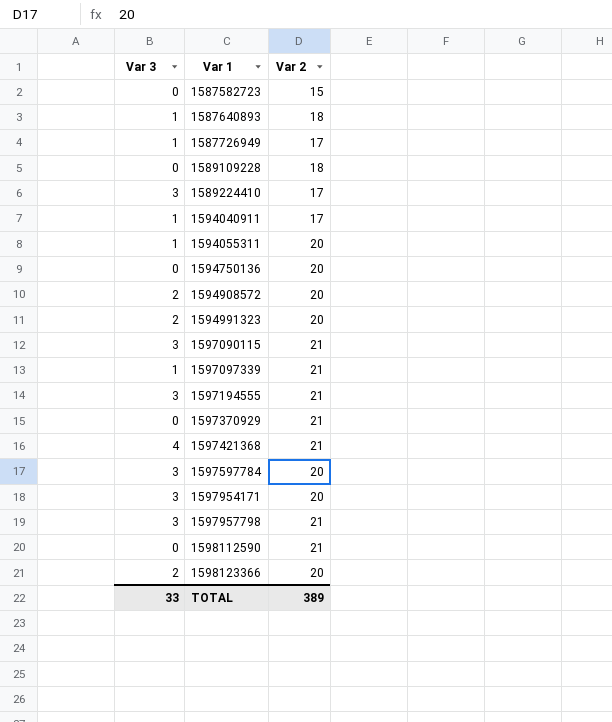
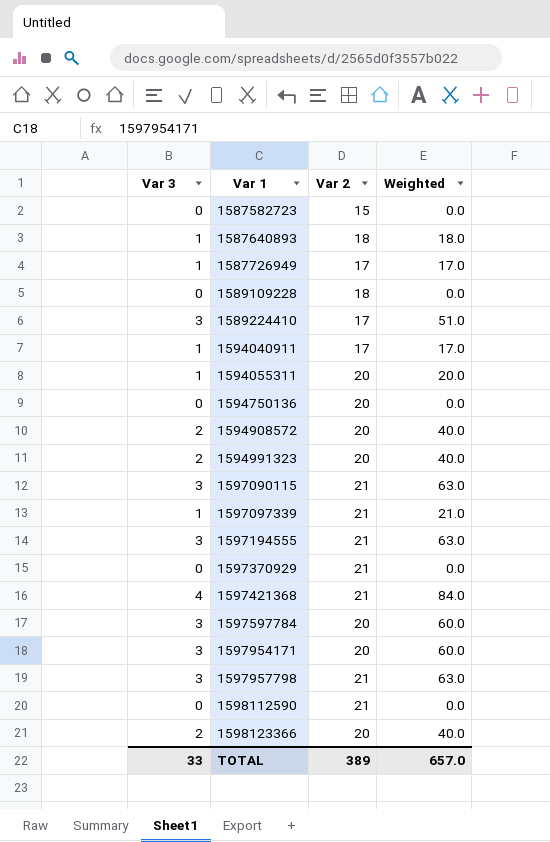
column Weighted | formula: none -> [Var 3] * [Var 2]

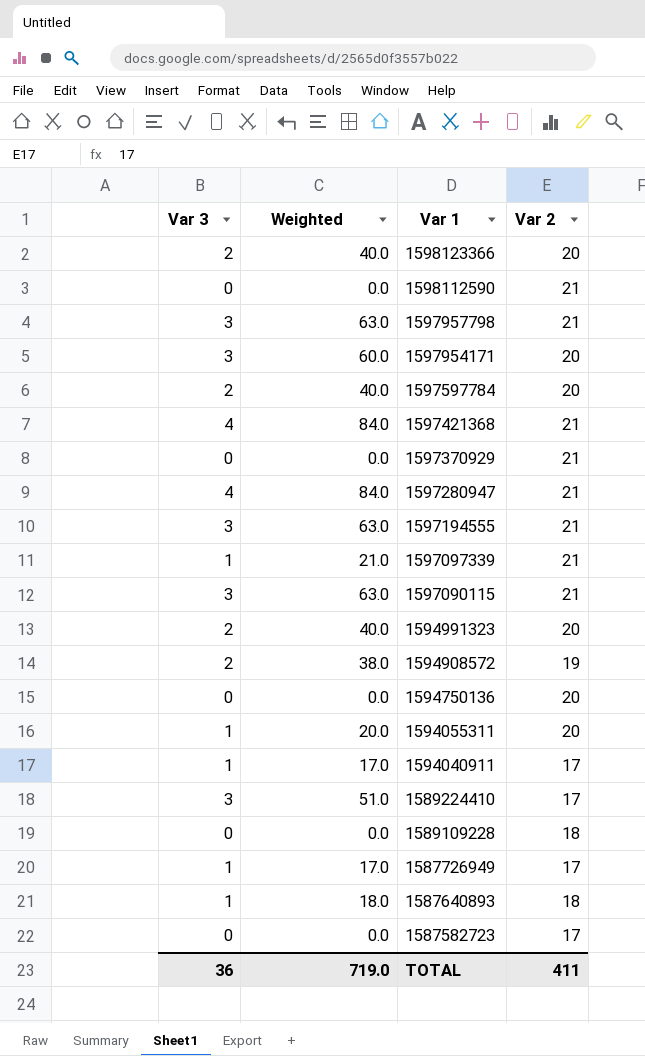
row order: Var 1 ascending -> Var 1 descending
column Weighted | position: 4 -> 2
1597597784 | Var 3: 3 -> 2
1597597784 | Weighted: 60.0 -> 40.0
row 1597280947: none -> 4 | 84.0 | 21
1594908572 | Weighted: 40.0 -> 38.0
1594908572 | Var 2: 20 -> 19
1587582723 | Var 2: 15 -> 17
TOTAL | Var 3: 33 -> 36
TOTAL | Weighted: 657.0 -> 719.0
TOTAL | Var 2: 389 -> 411

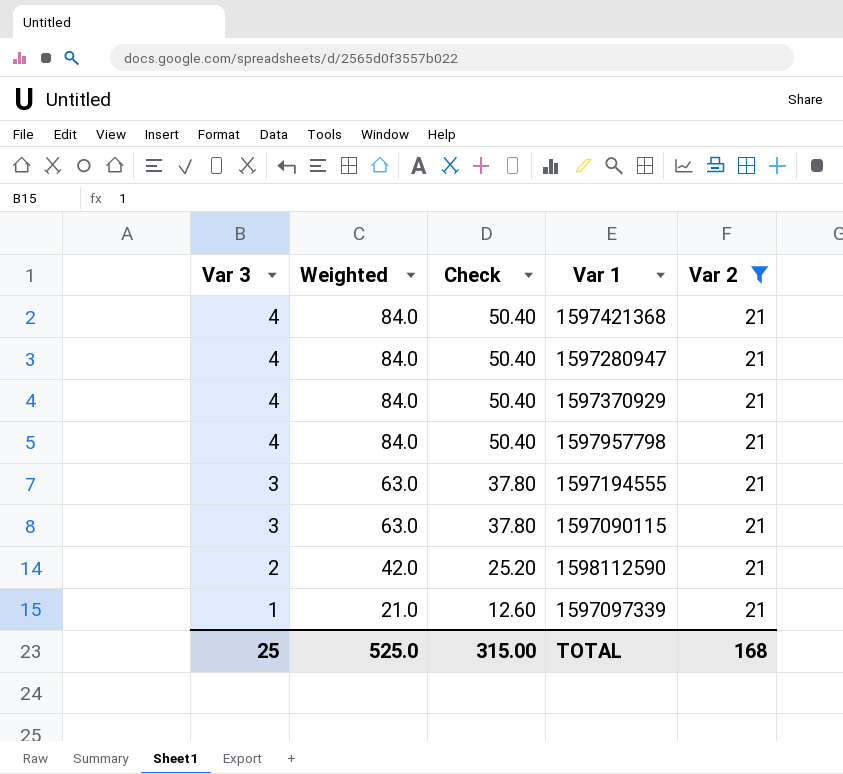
filter: none -> Var 2 = 21
row order: Var 1 descending -> Var 3 descending
column Check | formula: none -> [Weighted] * 0.6
1597370929 | Var 3: 0 -> 4
1597370929 | Weighted: 0.0 -> 84.0
1597957798 | Var 3: 3 -> 4
1597957798 | Weighted: 63.0 -> 84.0
1598112590 | Var 3: 0 -> 2
1598112590 | Weighted: 0.0 -> 42.0
TOTAL | Var 3: 36 -> 25
TOTAL | Weighted: 719.0 -> 525.0
TOTAL | Var 2: 411 -> 168

